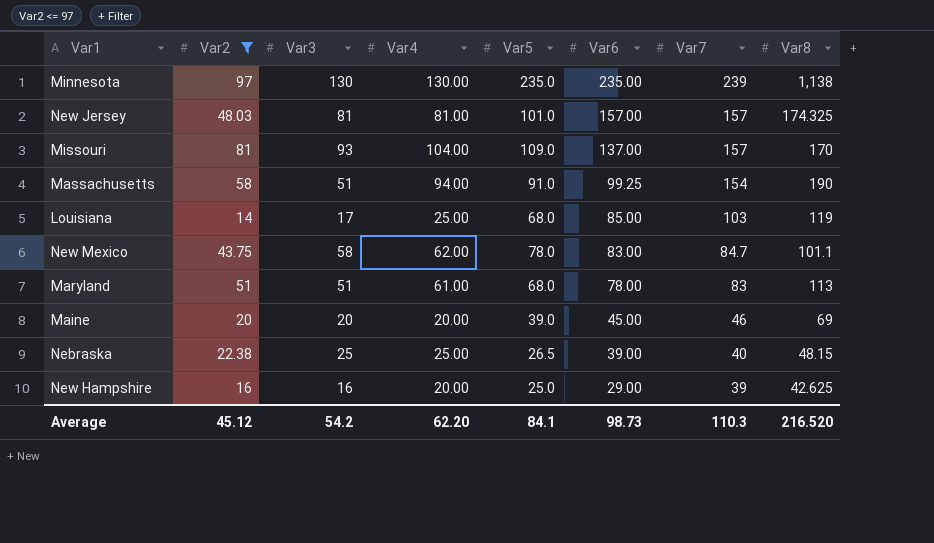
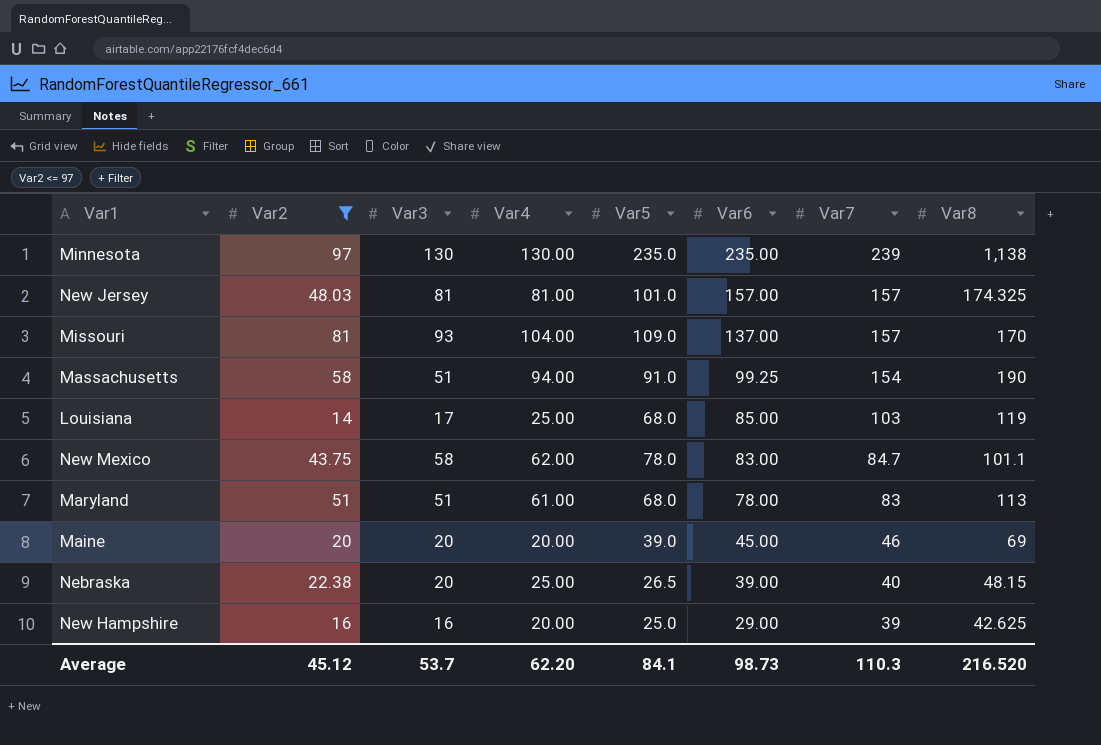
Nebraska | Var3: 25 -> 20
Average | Var3: 54.2 -> 53.7

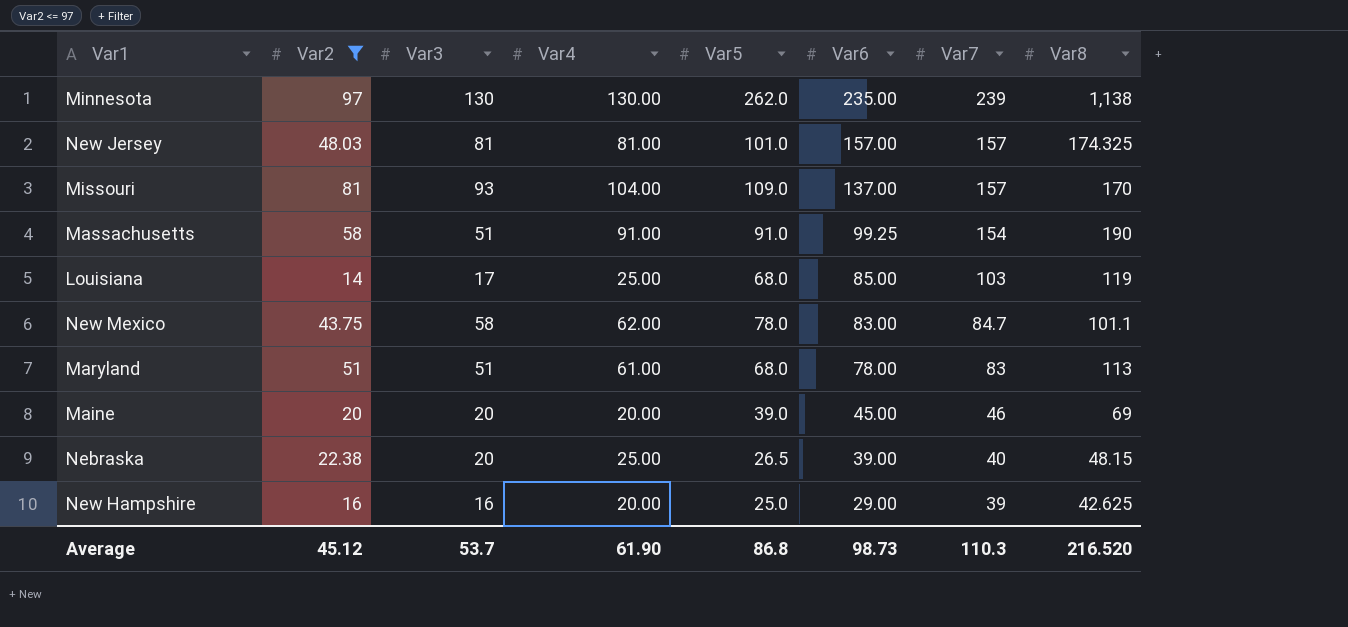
Minnesota | Var5: 235.0 -> 262.0
Massachusetts | Var4: 94.00 -> 91.00
Average | Var4: 62.20 -> 61.90
Average | Var5: 84.1 -> 86.8

